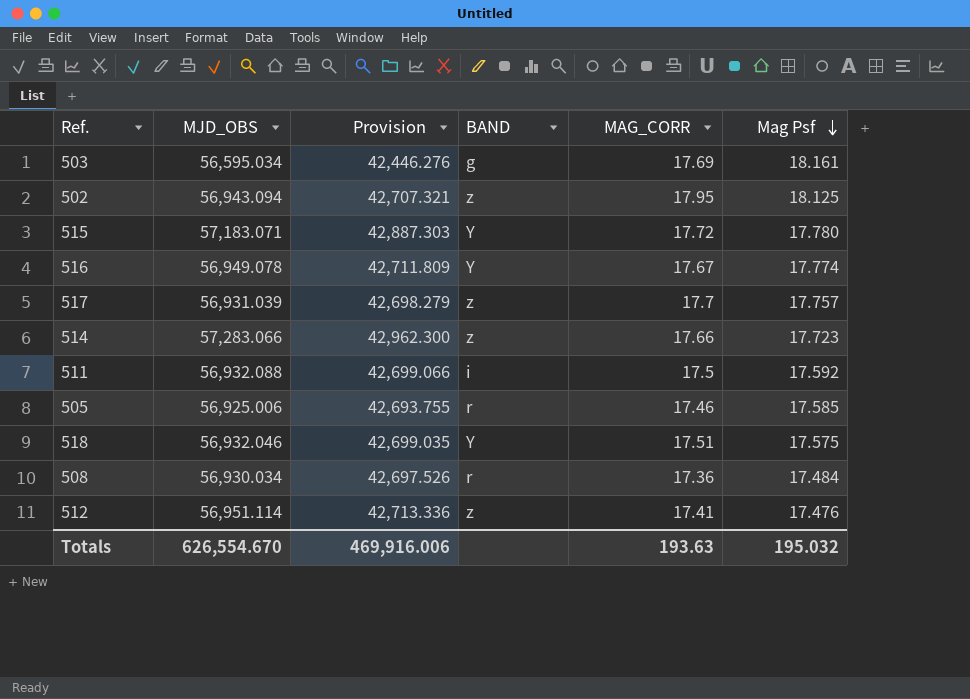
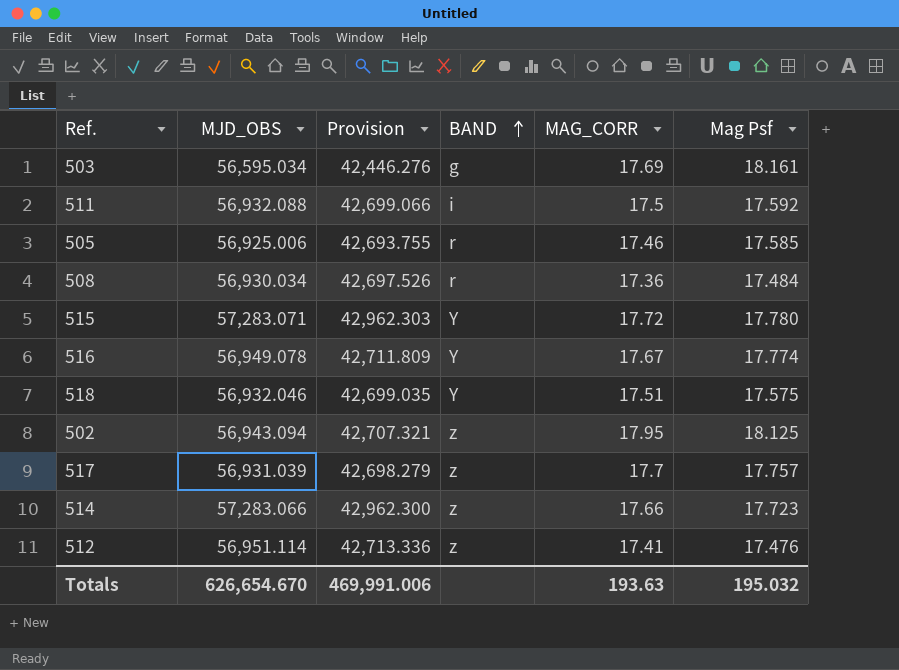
row order: Mag Psf descending -> BAND ascending
515 | MJD_OBS: 57,183.071 -> 57,283.071
515 | Provision: 42,887.303 -> 42,962.303
Totals | MJD_OBS: 626,554.670 -> 626,654.670
Totals | Provision: 469,916.006 -> 469,991.006

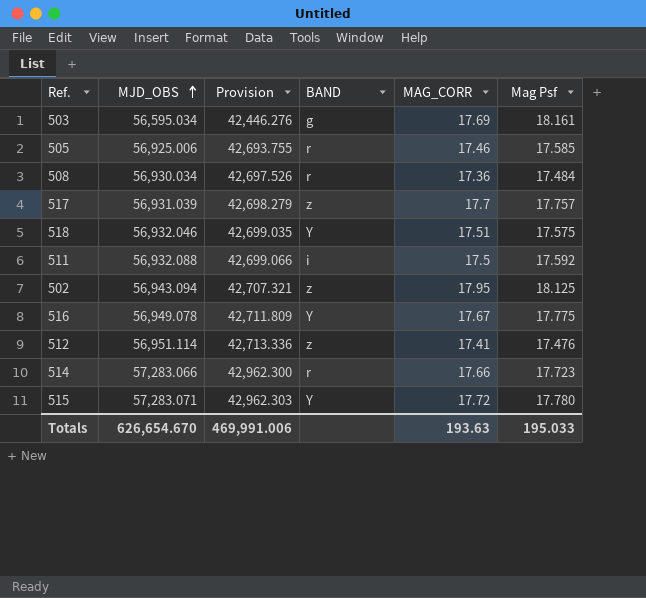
row order: BAND ascending -> MJD_OBS ascending
516 | Mag Psf: 17.774 -> 17.775
514 | BAND: z -> r
Totals | Mag Psf: 195.032 -> 195.033

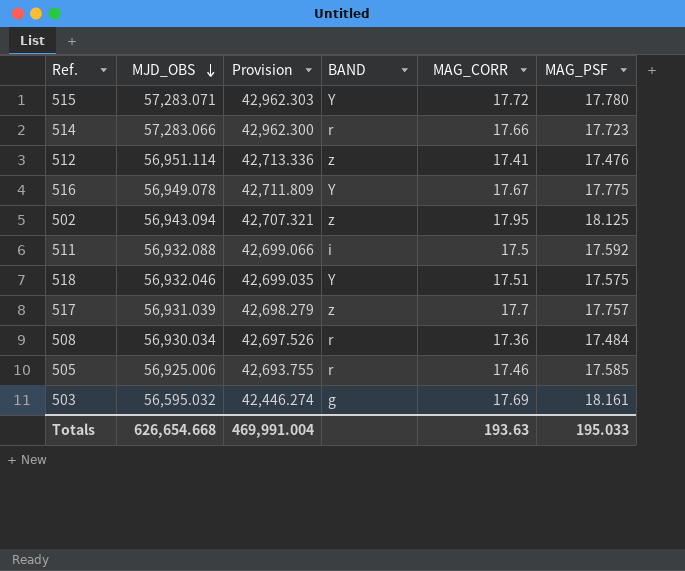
row order: MJD_OBS ascending -> MJD_OBS descending
column name: Mag Psf -> MAG_PSF
503 | MJD_OBS: 56,595.034 -> 56,595.032
503 | Provision: 42,446.276 -> 42,446.274
Totals | MJD_OBS: 626,654.670 -> 626,654.668
Totals | Provision: 469,991.006 -> 469,991.004

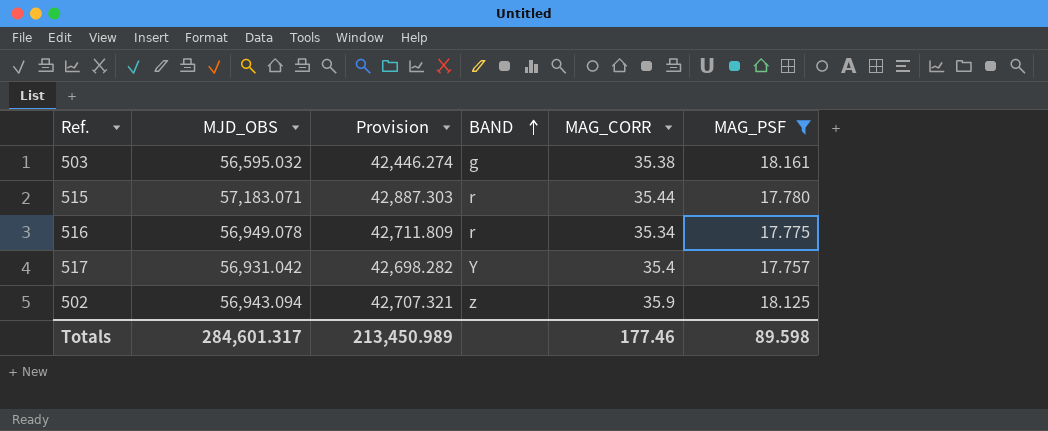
filter: none -> MAG_PSF >= 17.757
row order: MJD_OBS descending -> BAND ascending
503 | MAG_CORR: 17.69 -> 35.38
515 | MJD_OBS: 57,283.071 -> 57,183.071
515 | Provision: 42,962.303 -> 42,887.303
515 | BAND: Y -> r
515 | MAG_CORR: 17.72 -> 35.44
516 | BAND: Y -> r
516 | MAG_CORR: 17.67 -> 35.34
517 | MJD_OBS: 56,931.039 -> 56,931.042
517 | Provision: 42,698.279 -> 42,698.282
517 | BAND: z -> Y
517 | MAG_CORR: 17.7 -> 35.4
502 | MAG_CORR: 17.95 -> 35.9
Totals | MJD_OBS: 626,654.668 -> 284,601.317
Totals | Provision: 469,991.004 -> 213,450.989
Totals | MAG_CORR: 193.63 -> 177.46
Totals | MAG_PSF: 195.033 -> 89.598

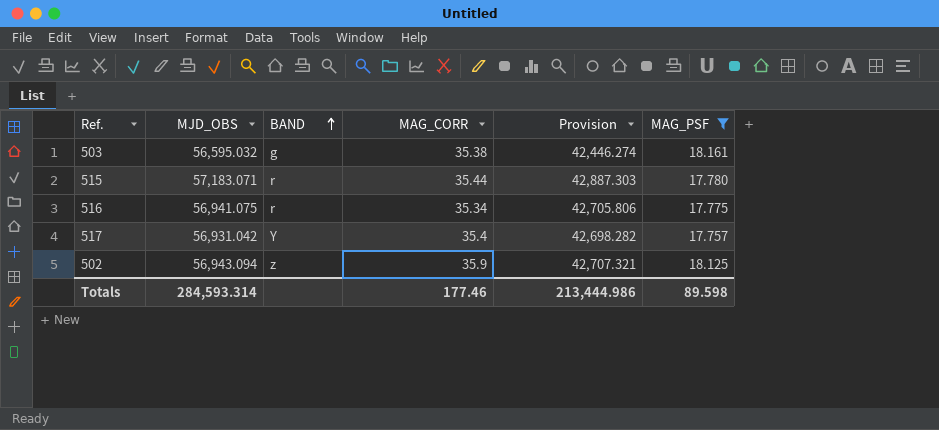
column Provision | position: 3 -> 5
516 | MJD_OBS: 56,949.078 -> 56,941.075
516 | Provision: 42,711.809 -> 42,705.806
Totals | MJD_OBS: 284,601.317 -> 284,593.314
Totals | Provision: 213,450.989 -> 213,444.986

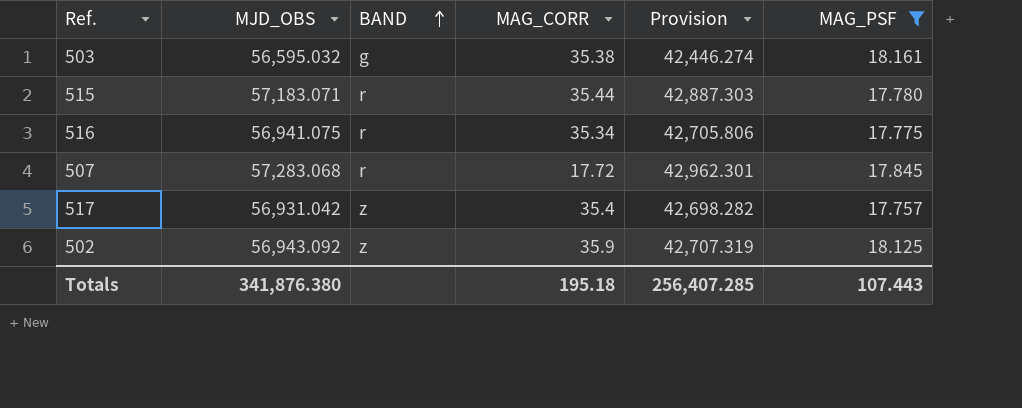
row 507: none -> 57,283.068 | r | 17.72 | 42,962.301 | 17.845
517 | BAND: Y -> z
502 | MJD_OBS: 56,943.094 -> 56,943.092
502 | Provision: 42,707.321 -> 42,707.319
Totals | MJD_OBS: 284,593.314 -> 341,876.380
Totals | MAG_CORR: 177.46 -> 195.18
Totals | Provision: 213,444.986 -> 256,407.285
Totals | MAG_PSF: 89.598 -> 107.443

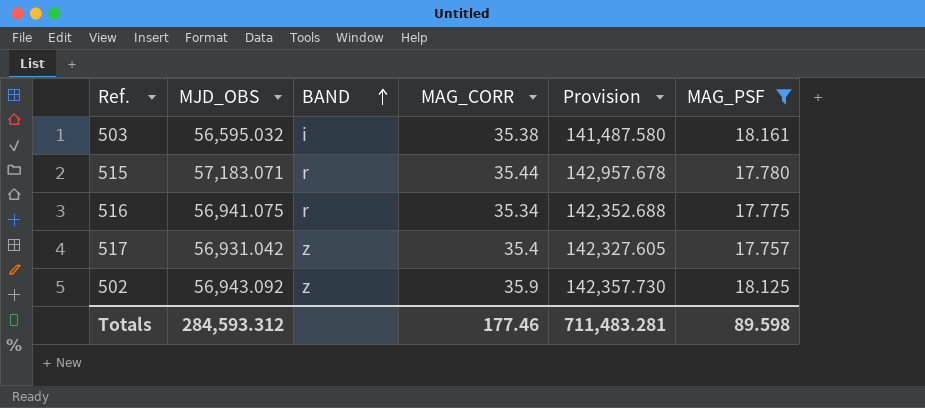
column Provision | formula: [MJD_OBS] * 0.75 -> [MJD_OBS] * 2.5
row 507: 57,283.068 | r | 17.72 | 42,962.301 | 17.845 -> none
503 | BAND: g -> i
Totals | MJD_OBS: 341,876.380 -> 284,593.312
Totals | MAG_CORR: 195.18 -> 177.46
Totals | Provision: 256,407.285 -> 711,483.281
Totals | MAG_PSF: 107.443 -> 89.598

